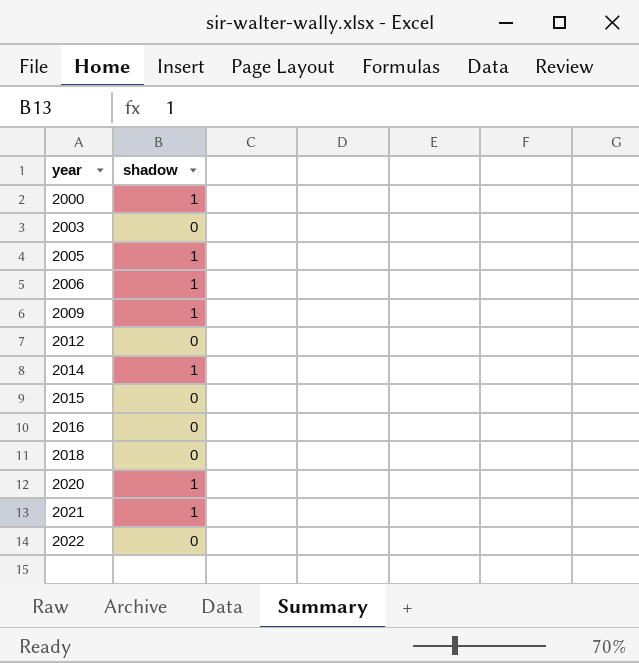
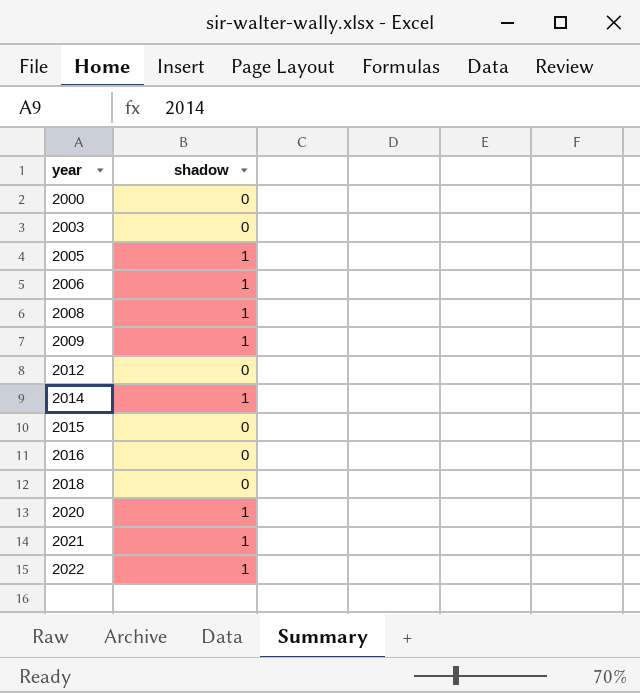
2000 | shadow: 1 -> 0
row 2008: none -> 1
2022 | shadow: 0 -> 1

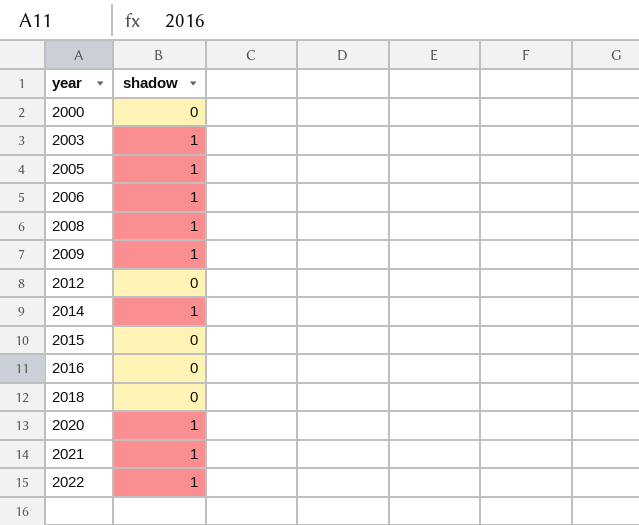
2003 | shadow: 0 -> 1

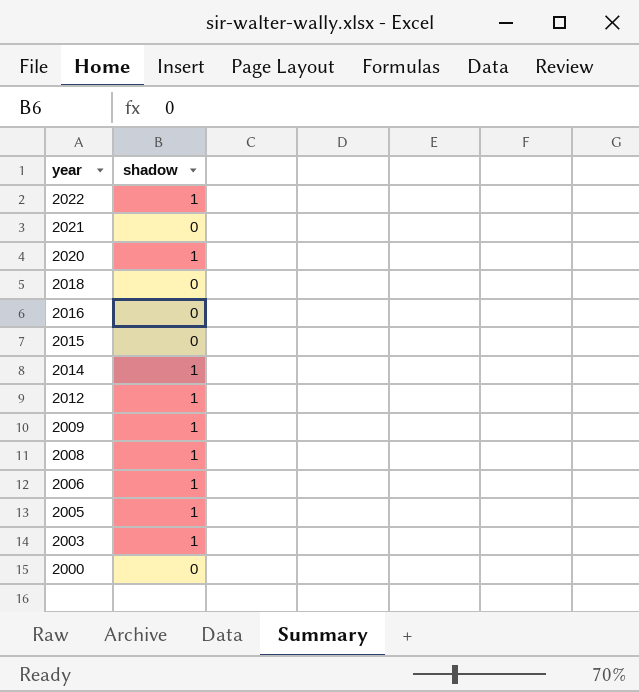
row order: year ascending -> year descending
2021 | shadow: 1 -> 0
2012 | shadow: 0 -> 1

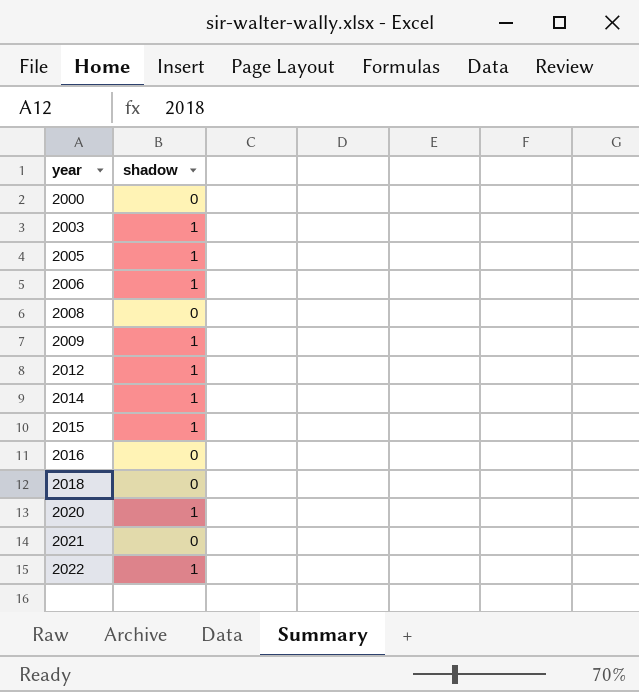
row order: year descending -> year ascending
2008 | shadow: 1 -> 0
2015 | shadow: 0 -> 1

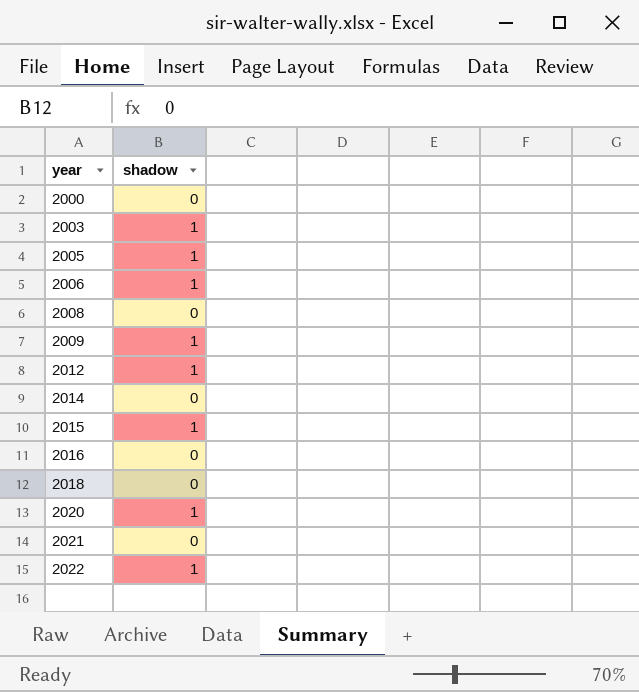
2014 | shadow: 1 -> 0

